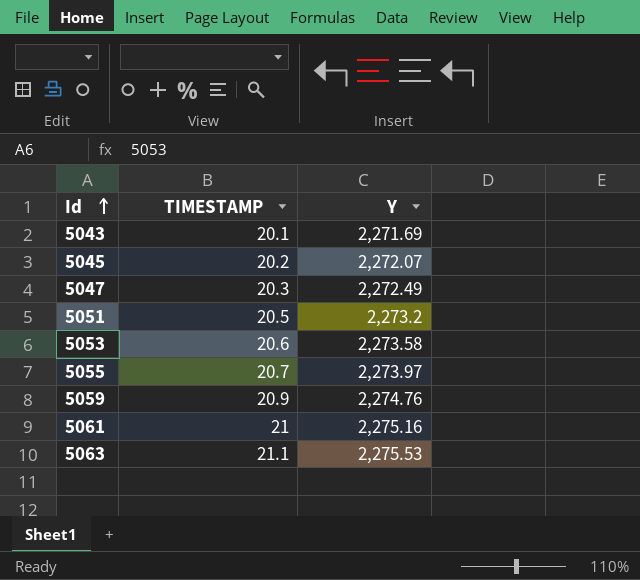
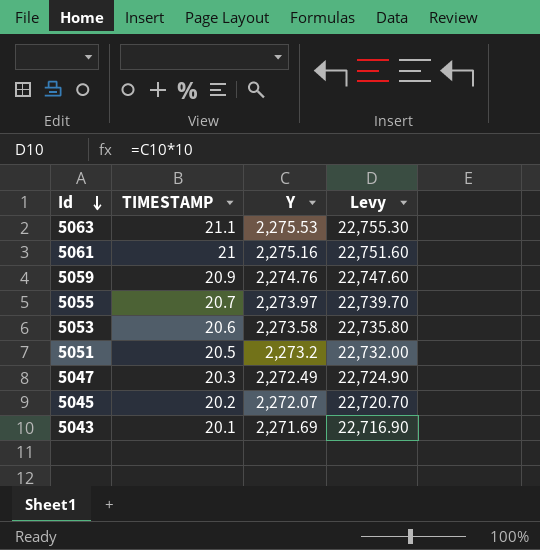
row order: Id ascending -> Id descending
column Levy | formula: none -> [Y] * 10

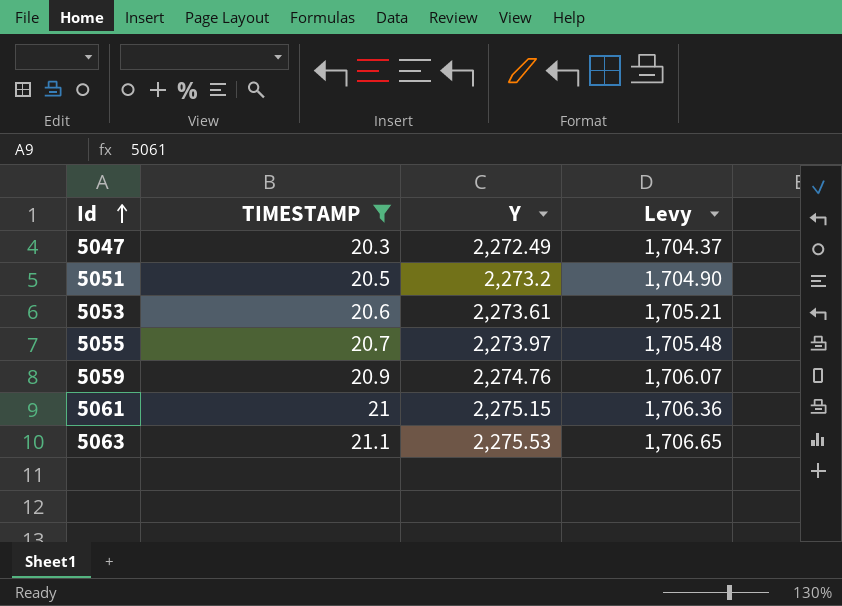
filter: none -> TIMESTAMP >= 20.3
row order: Id descending -> Id ascending
column Levy | formula: [Y] * 10 -> [Y] * 0.75
5053 | Y: 2,273.58 -> 2,273.61
5061 | Y: 2,275.16 -> 2,275.15

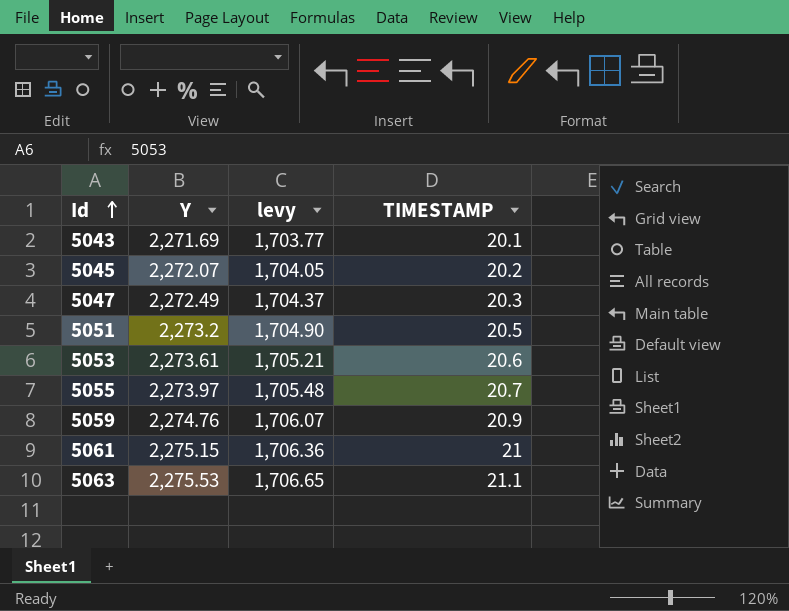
filter: TIMESTAMP >= 20.3 -> none
column name: Levy -> levy
column TIMESTAMP | position: 2 -> 4

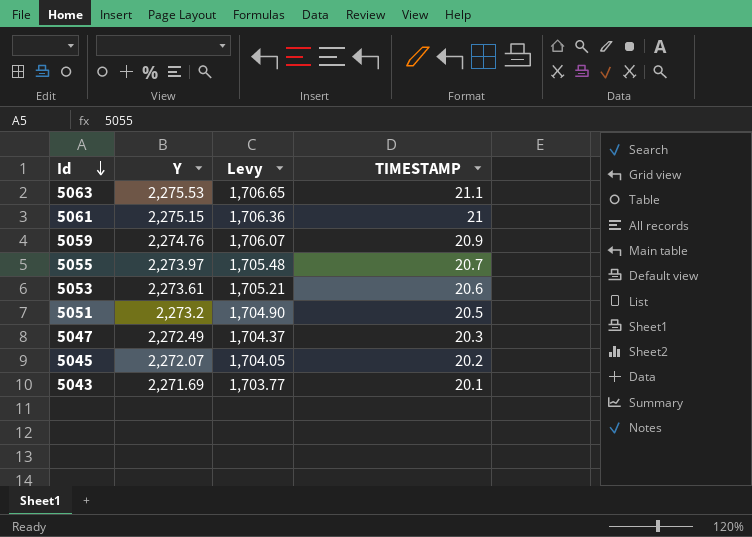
row order: Id ascending -> Id descending
column name: levy -> Levy

